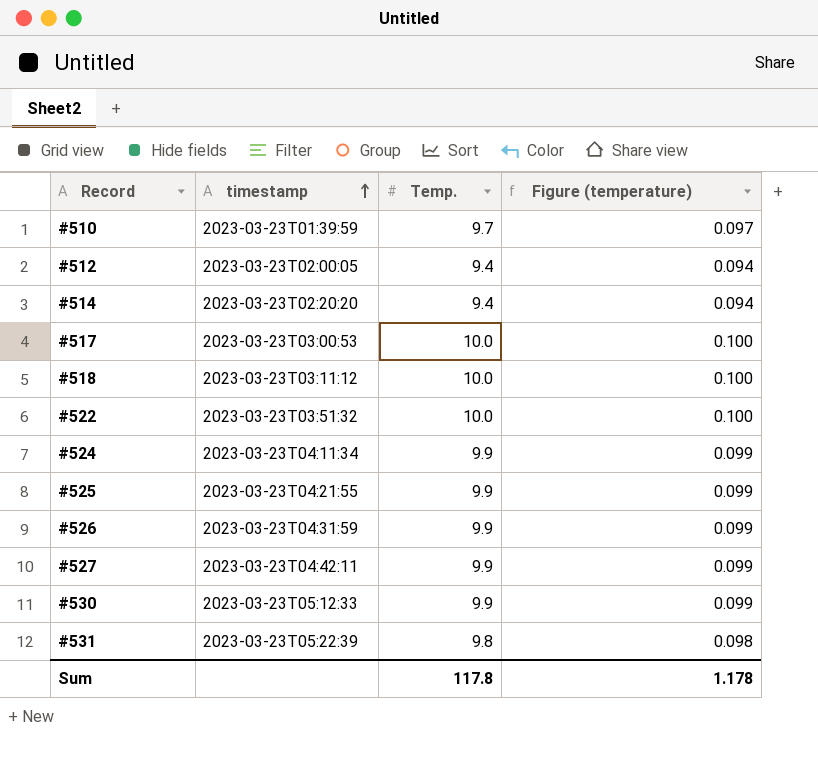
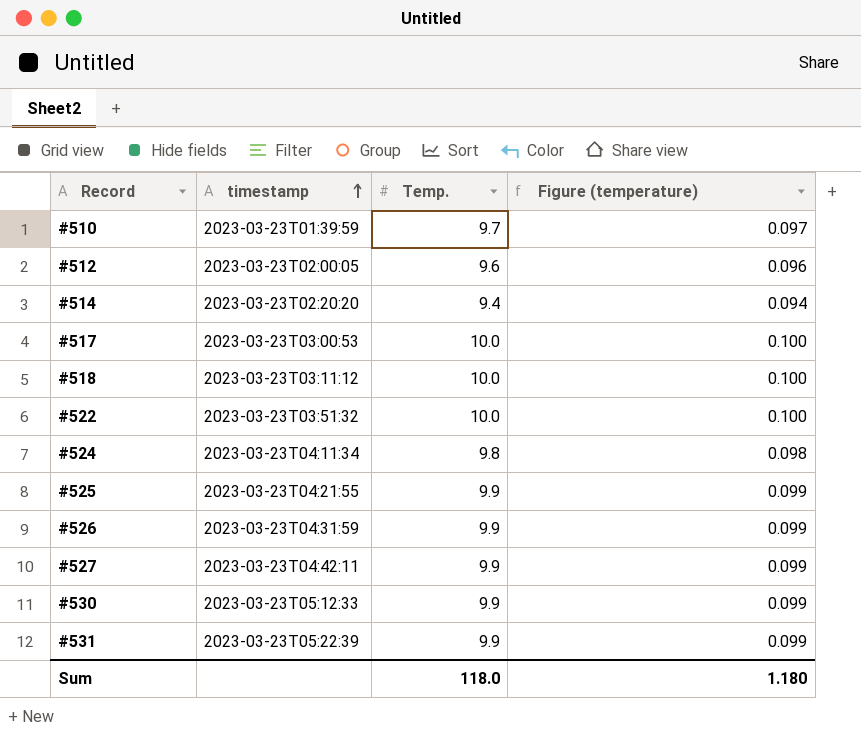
#512 | Temp.: 9.4 -> 9.6
#512 | Figure (temperature): 0.094 -> 0.096
#524 | Temp.: 9.9 -> 9.8
#524 | Figure (temperature): 0.099 -> 0.098
#531 | Temp.: 9.8 -> 9.9
#531 | Figure (temperature): 0.098 -> 0.099
Sum | Temp.: 117.8 -> 118.0
Sum | Figure (temperature): 1.178 -> 1.180

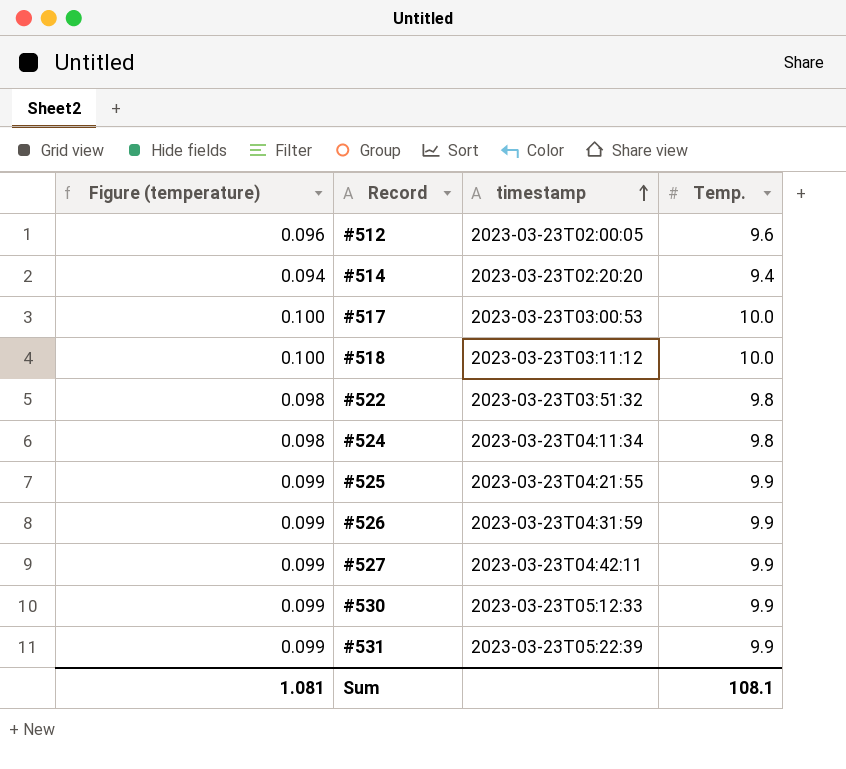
column Figure (temperature) | position: 4 -> 1
row #510: 2023-03-23T01:39:59 | 9.7 | 0.097 -> none
#522 | Figure (temperature): 0.100 -> 0.098
#522 | Temp.: 10.0 -> 9.8
Sum | Figure (temperature): 1.180 -> 1.081
Sum | Temp.: 118.0 -> 108.1

